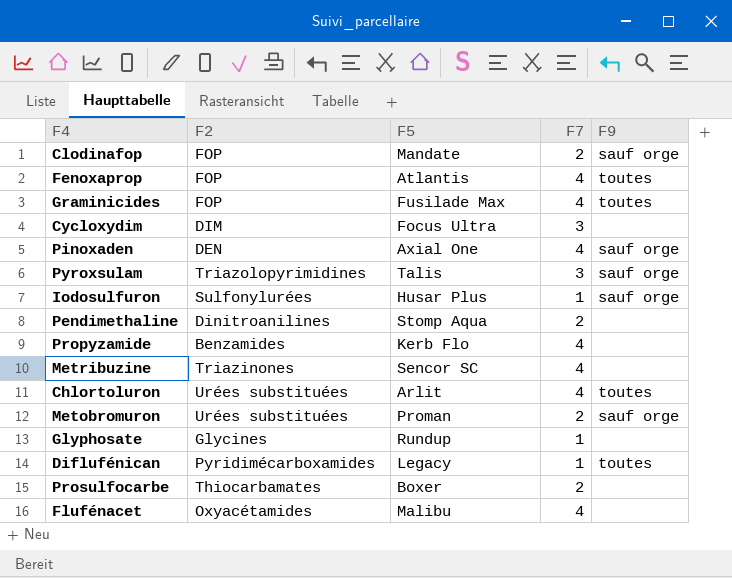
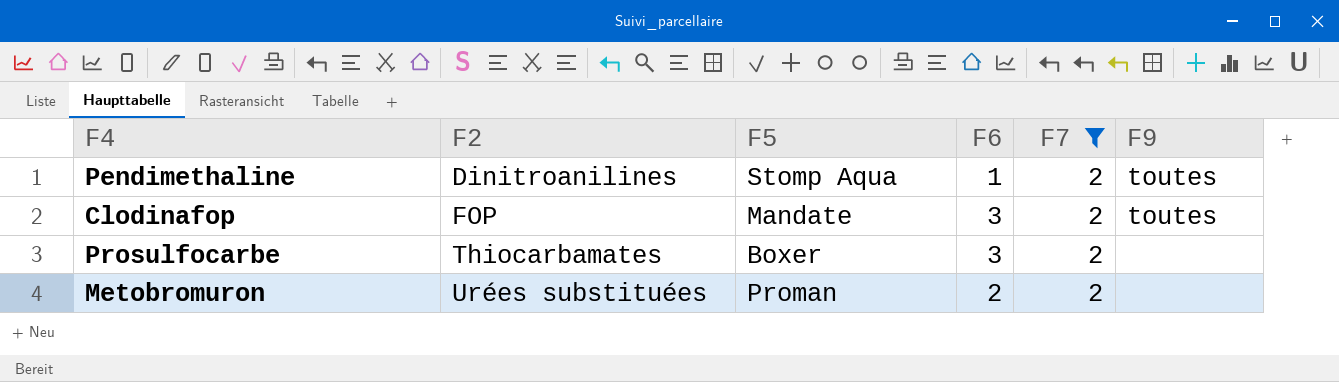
filter: none -> F7 = 2
row order: none -> F2 ascending
column F6 | position: none -> 4
Pendimethaline | F9: none -> toutes
Clodinafop | F9: sauf orge -> toutes
Metobromuron | F9: sauf orge -> none

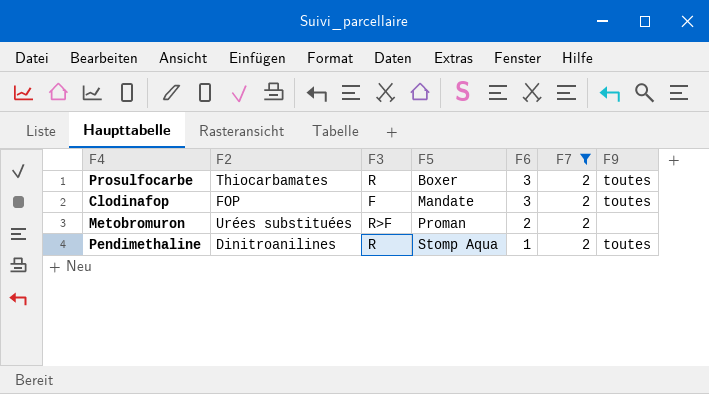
row order: F2 ascending -> F5 ascending
column F3 | position: none -> 3
Prosulfocarbe | F9: none -> toutes

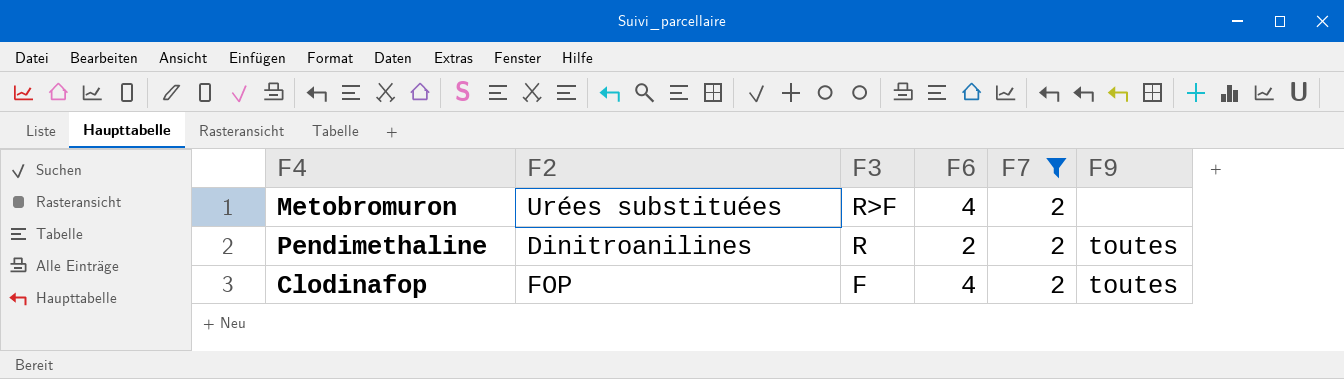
row order: F5 ascending -> F3 descending
column F5 | position: 4 -> none
row Prosulfocarbe: Thiocarbamates | R | Boxer | 3 | 2 | toutes -> none
Metobromuron | F6: 2 -> 4
Pendimethaline | F6: 1 -> 2
Clodinafop | F6: 3 -> 4

